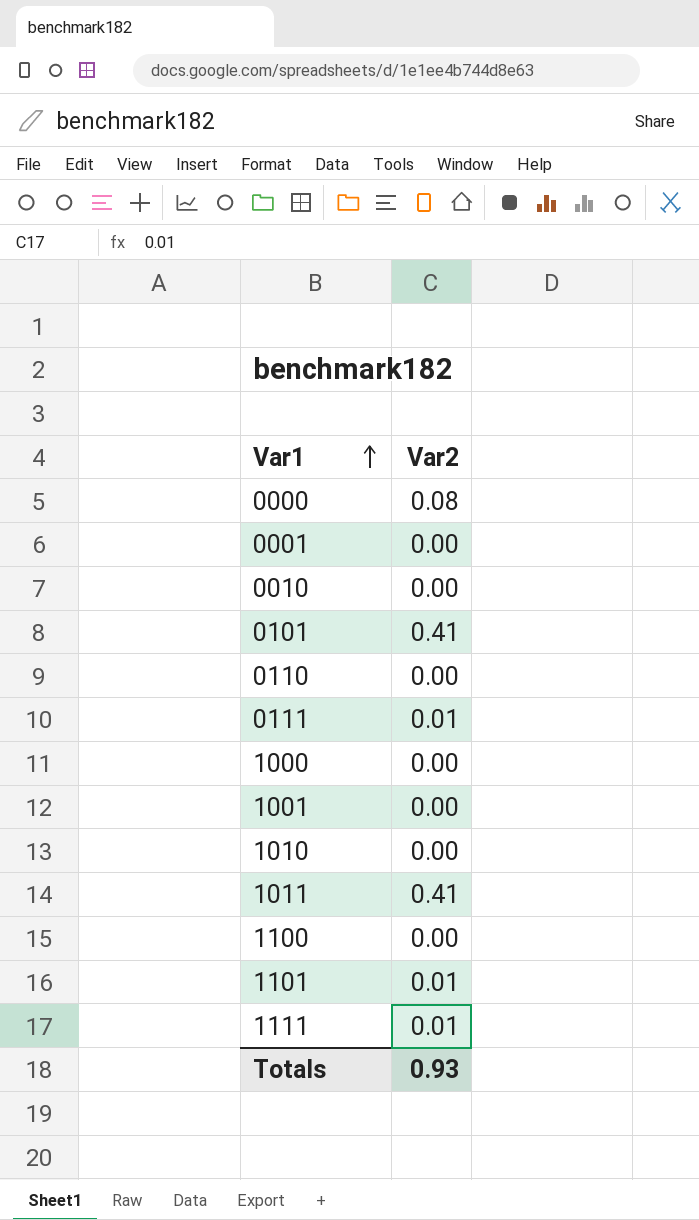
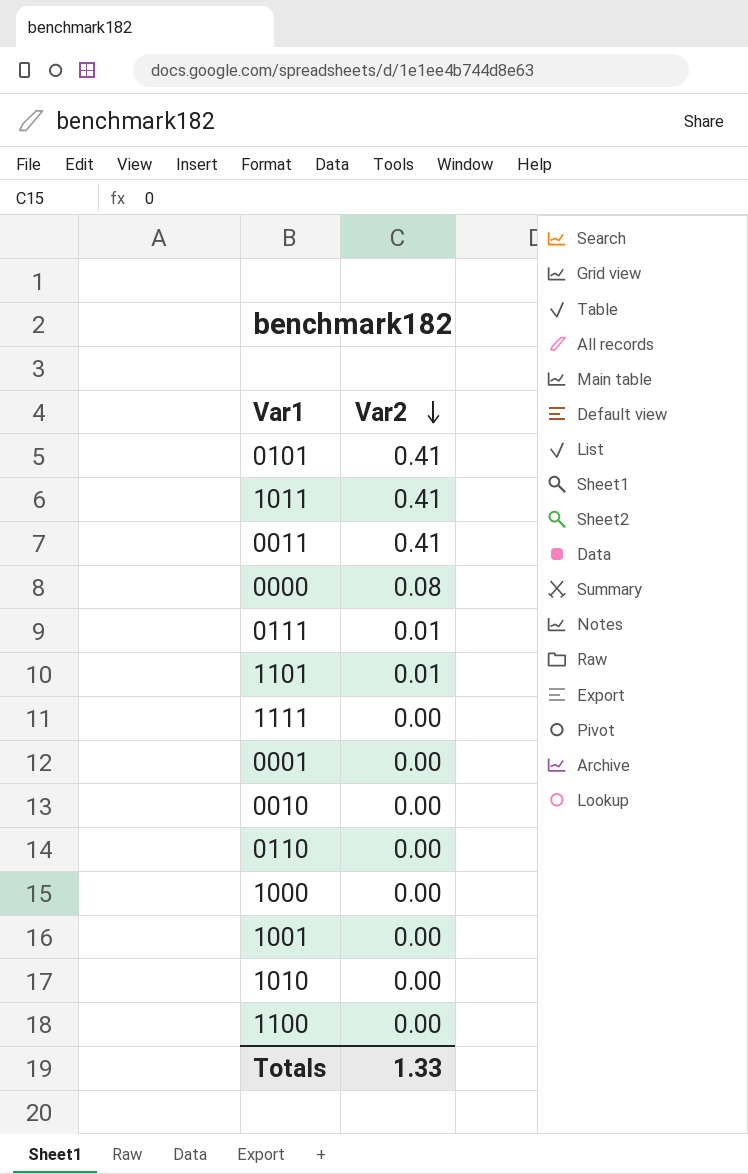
row order: Var1 ascending -> Var2 descending
row 0011: none -> 0.41
1111 | Var2: 0.01 -> 0.00
Totals | Var2: 0.93 -> 1.33

